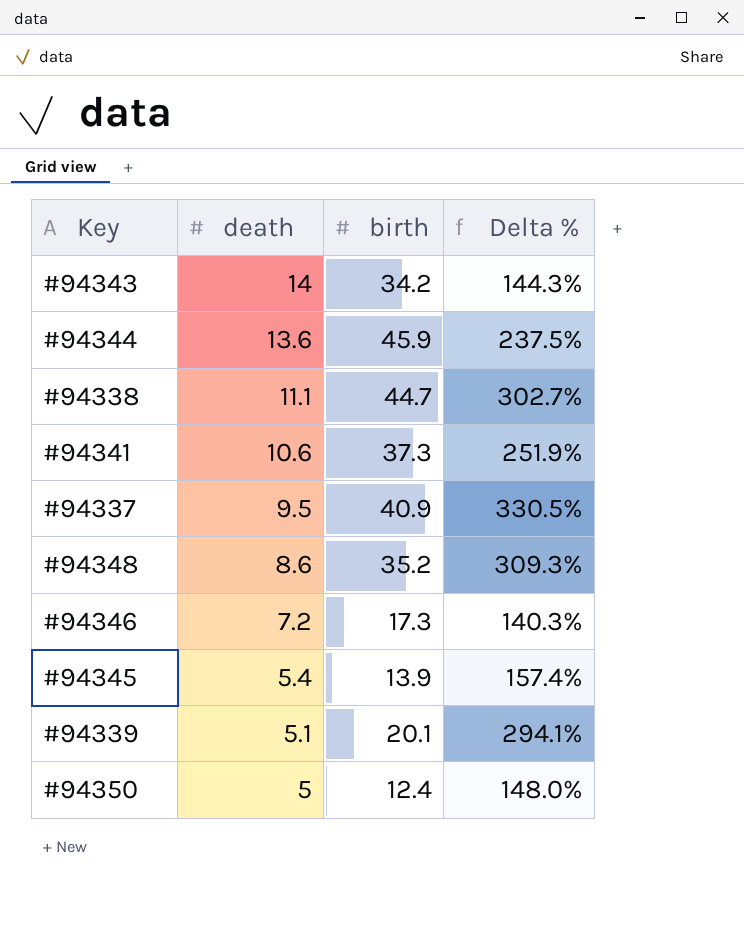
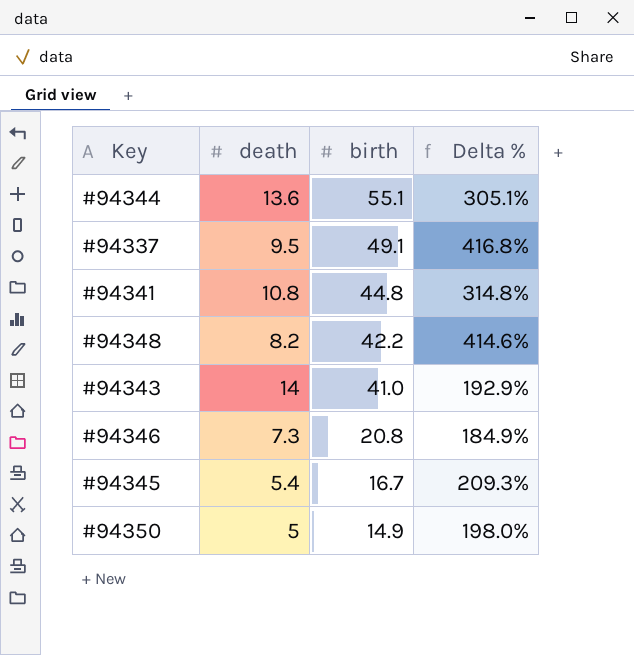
row order: death descending -> birth descending
row #94338: 11.1 | 44.7 | 302.7% -> none
row #94339: 5.1 | 20.1 | 294.1% -> none
#94344 | birth: 45.9 -> 55.1
#94344 | Delta %: 237.5% -> 305.1%
#94337 | birth: 40.9 -> 49.1
#94337 | Delta %: 330.5% -> 416.8%
#94341 | death: 10.6 -> 10.8
#94341 | birth: 37.3 -> 44.8
#94341 | Delta %: 251.9% -> 314.8%
#94348 | death: 8.6 -> 8.2
#94348 | birth: 35.2 -> 42.2
#94348 | Delta %: 309.3% -> 414.6%
#94343 | birth: 34.2 -> 41.0
#94343 | Delta %: 144.3% -> 192.9%
#94346 | death: 7.2 -> 7.3
#94346 | birth: 17.3 -> 20.8
#94346 | Delta %: 140.3% -> 184.9%
#94345 | birth: 13.9 -> 16.7
#94345 | Delta %: 157.4% -> 209.3%
#94350 | birth: 12.4 -> 14.9
#94350 | Delta %: 148.0% -> 198.0%

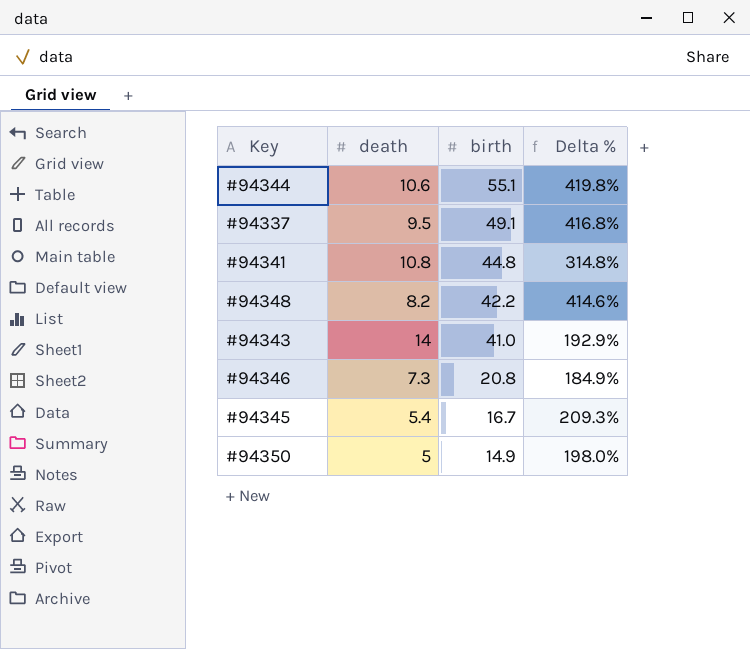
#94344 | death: 13.6 -> 10.6
#94344 | Delta %: 305.1% -> 419.8%

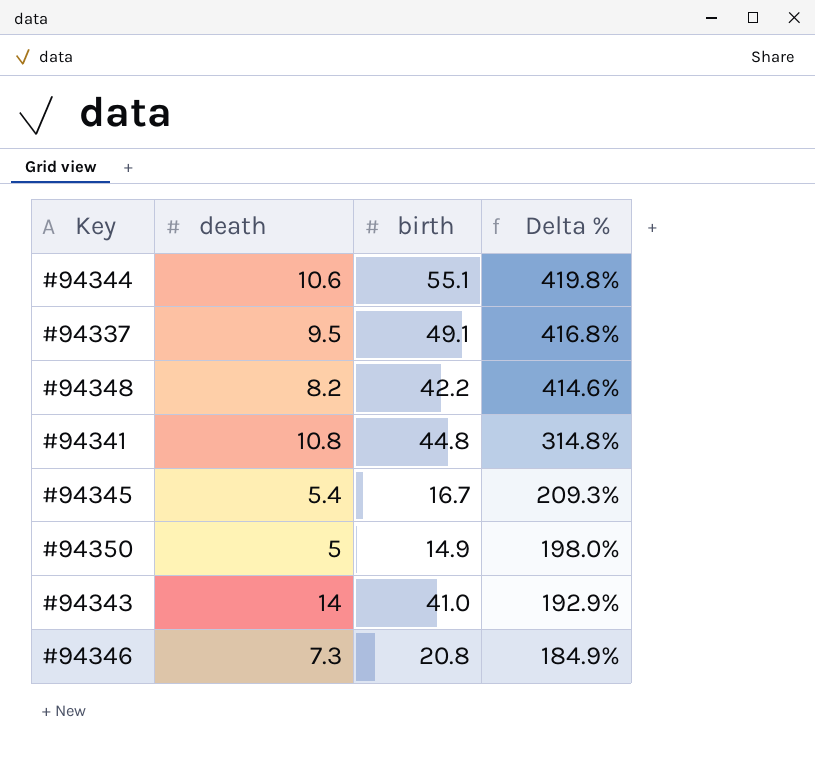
row order: birth descending -> Delta % descending

